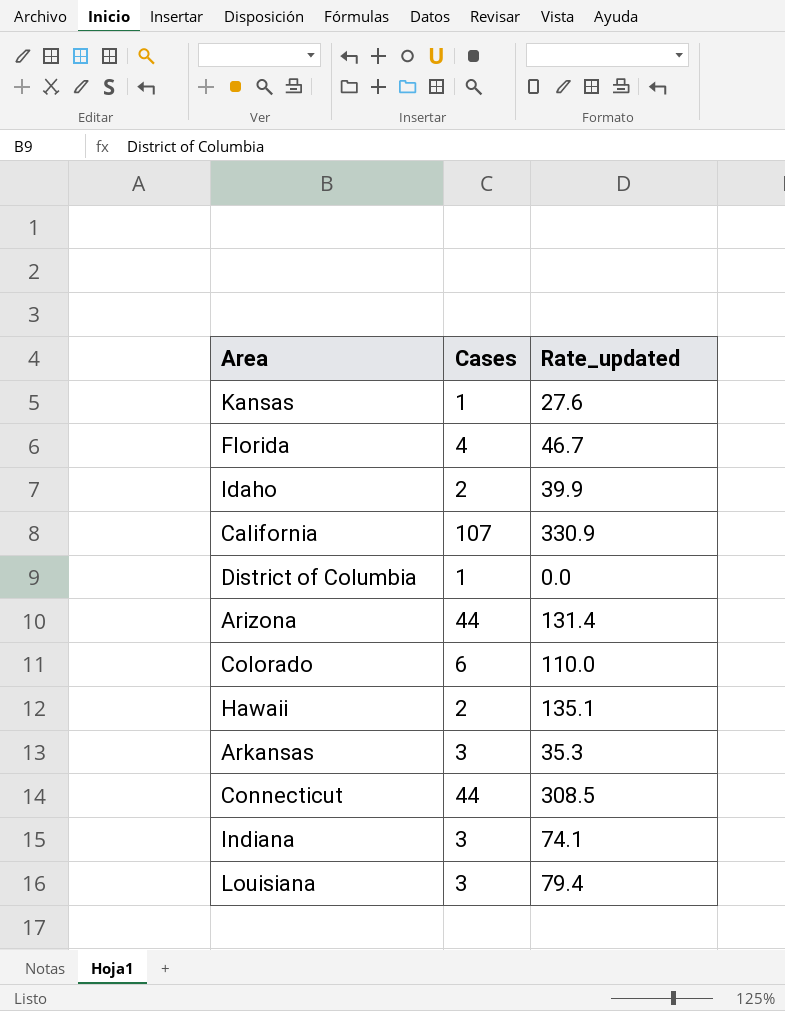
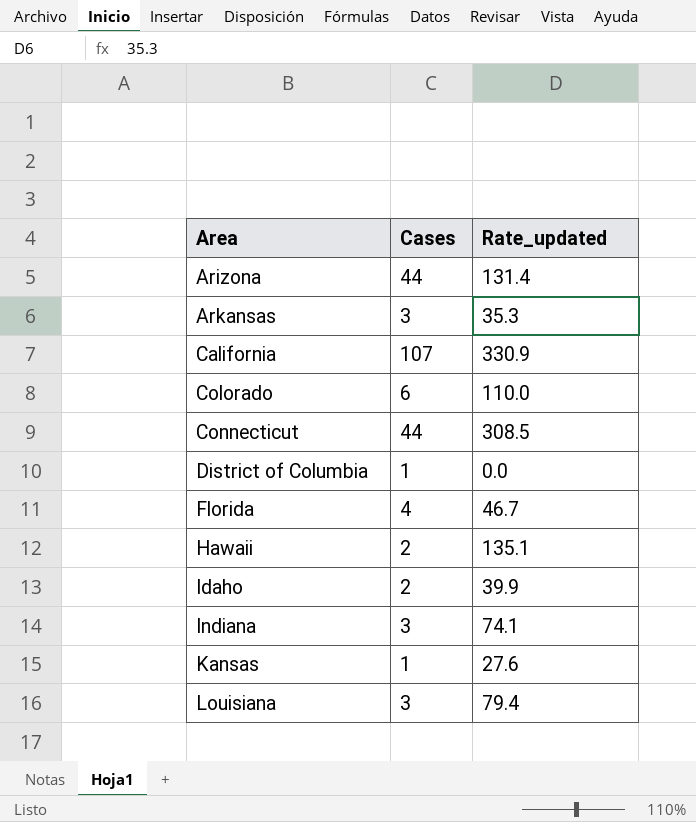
row order: none -> Area ascending

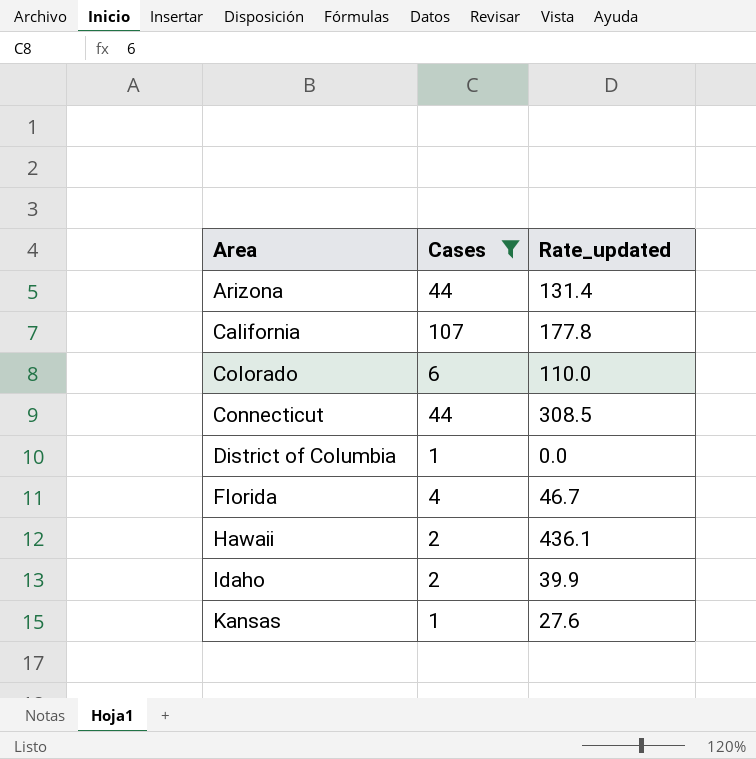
filter: none -> Cases != 3
California | Rate_updated: 330.9 -> 177.8
Hawaii | Rate_updated: 135.1 -> 436.1

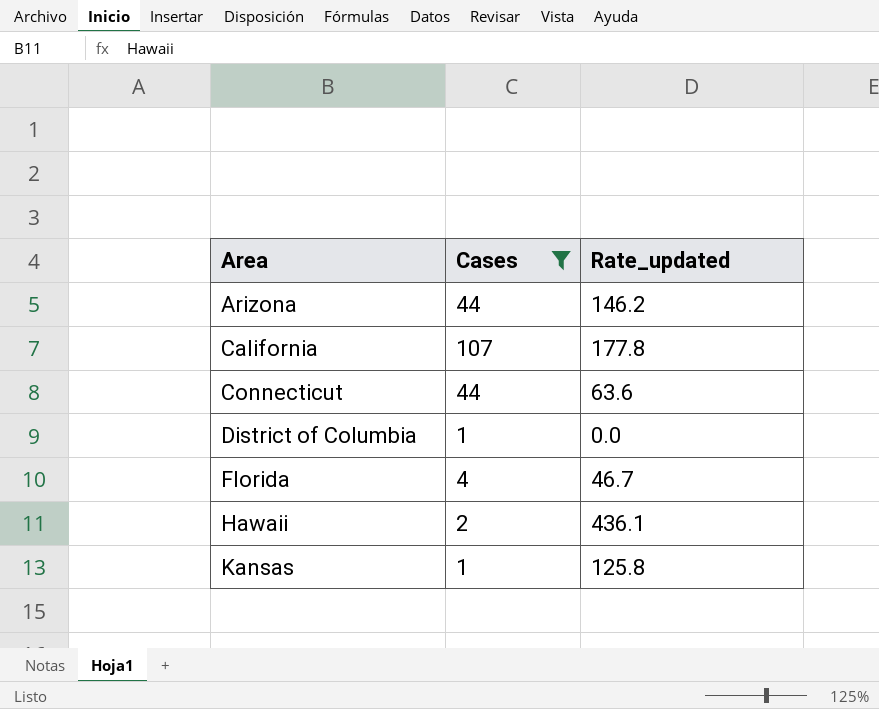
row Colorado: 6 | 110.0 -> none
row Idaho: 2 | 39.9 -> none
Arizona | Rate_updated: 131.4 -> 146.2
Connecticut | Rate_updated: 308.5 -> 63.6
Kansas | Rate_updated: 27.6 -> 125.8

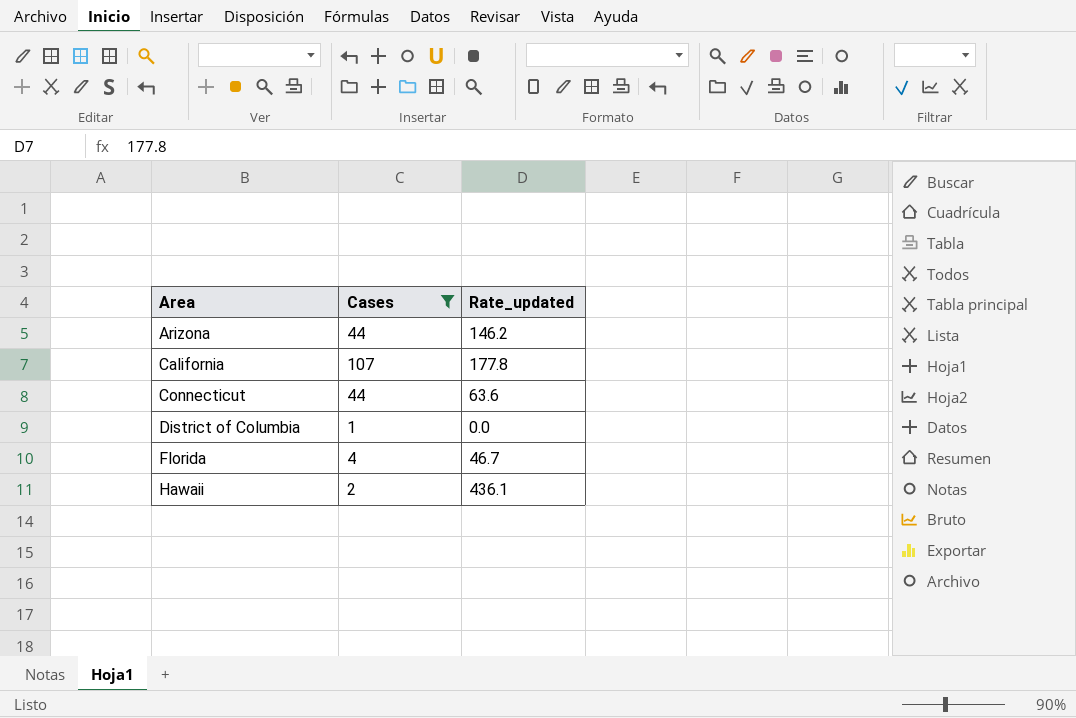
row Kansas: 1 | 125.8 -> none

